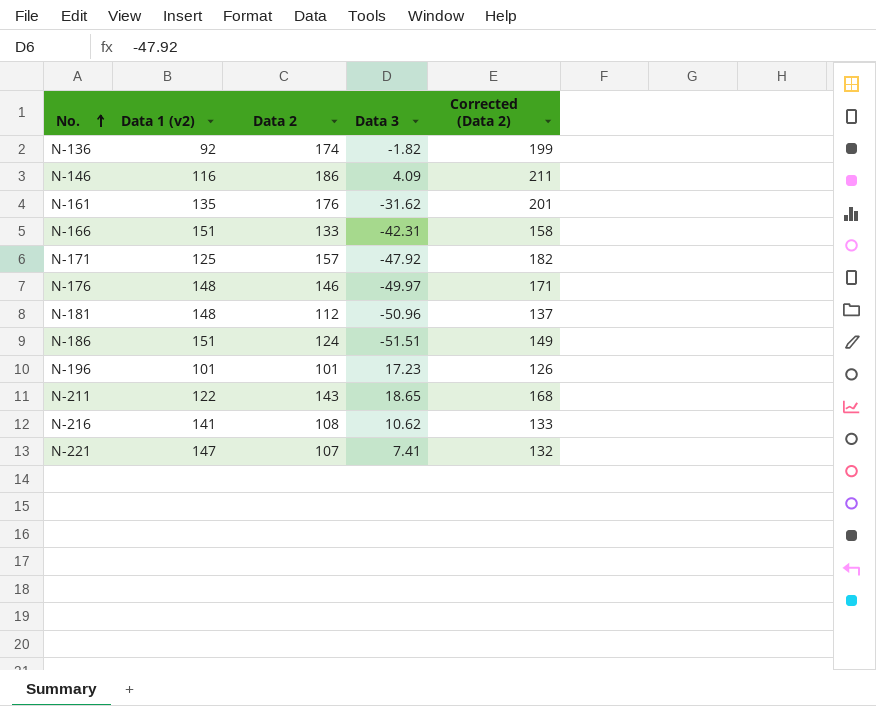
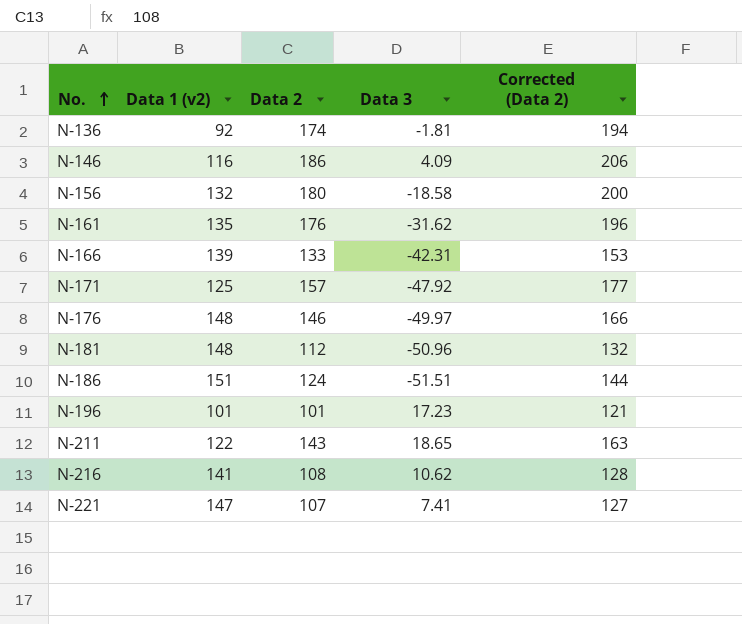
column Corrected (Data 2) | formula: [Data 2] + 25 -> [Data 2] + 20
N-136 | Data 3: -1.82 -> -1.81
row N-156: none -> 132 | 180 | -18.58 | 200
N-166 | Data 1 (v2): 151 -> 139

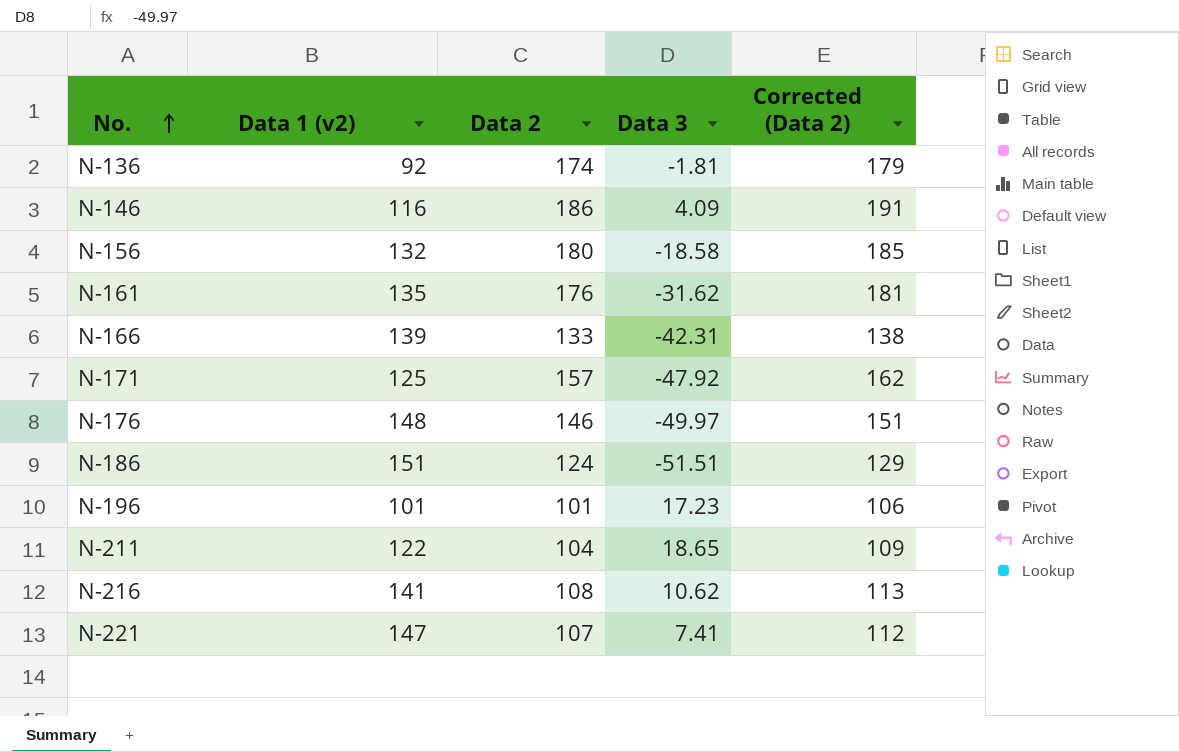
column Corrected (Data 2) | formula: [Data 2] + 20 -> [Data 2] + 5
row N-181: 148 | 112 | -50.96 | 132 -> none
N-211 | Data 2: 143 -> 104

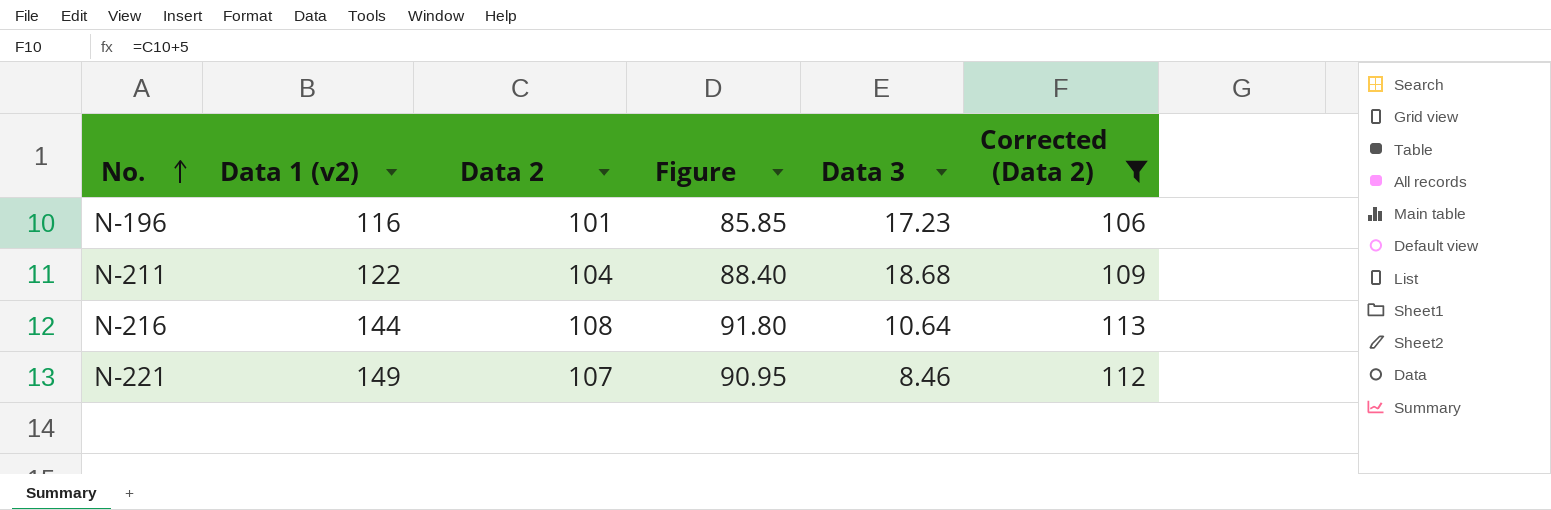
filter: none -> Corrected (Data 2) <= 113
column Figure | formula: none -> [Data 2] * 0.85
N-196 | Data 1 (v2): 101 -> 116
N-211 | Data 3: 18.65 -> 18.68
N-216 | Data 1 (v2): 141 -> 144
N-216 | Data 3: 10.62 -> 10.64
N-221 | Data 1 (v2): 147 -> 149
N-221 | Data 3: 7.41 -> 8.46

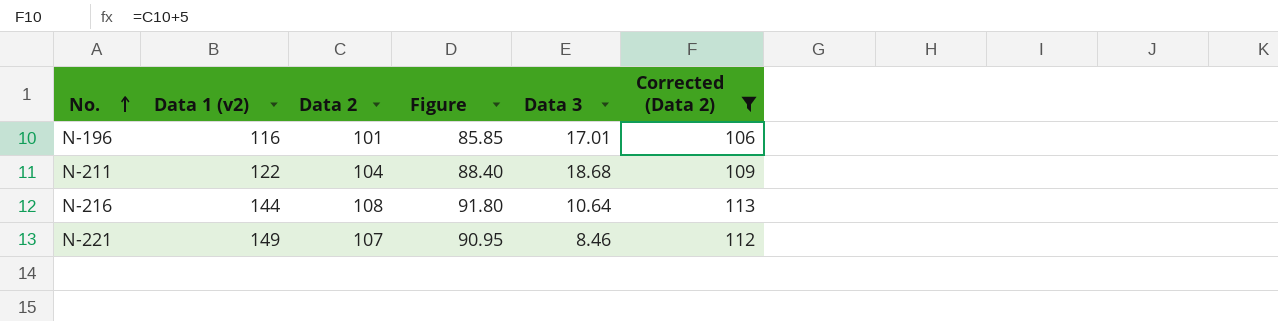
N-196 | Data 3: 17.23 -> 17.01

